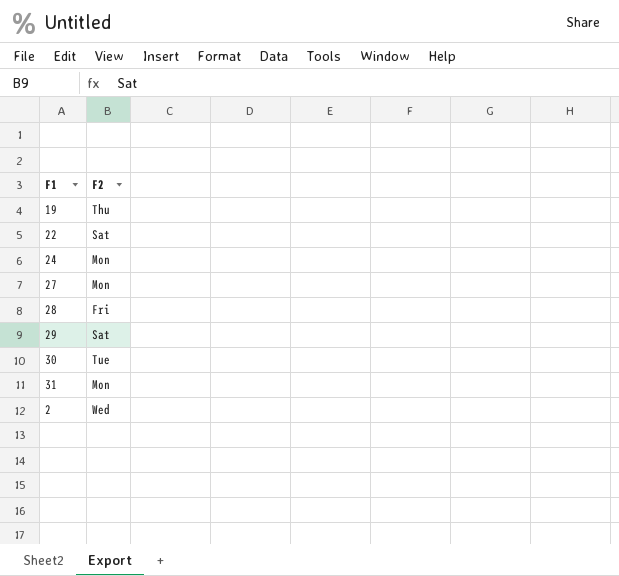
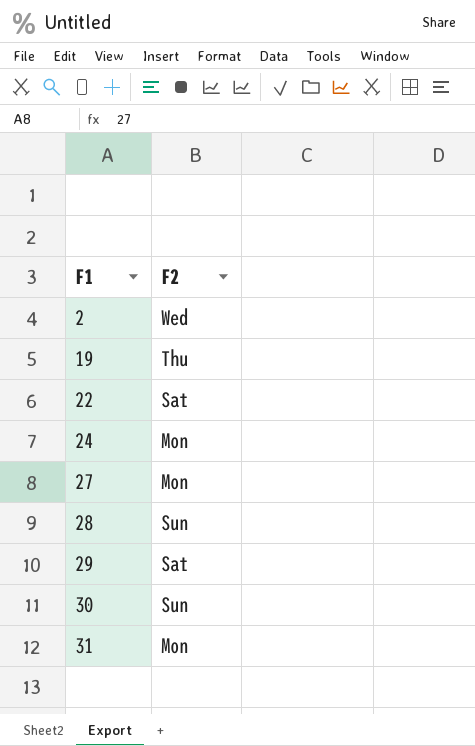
row order: none -> F1 ascending
28 | F2: Fri -> Sun
30 | F2: Tue -> Sun

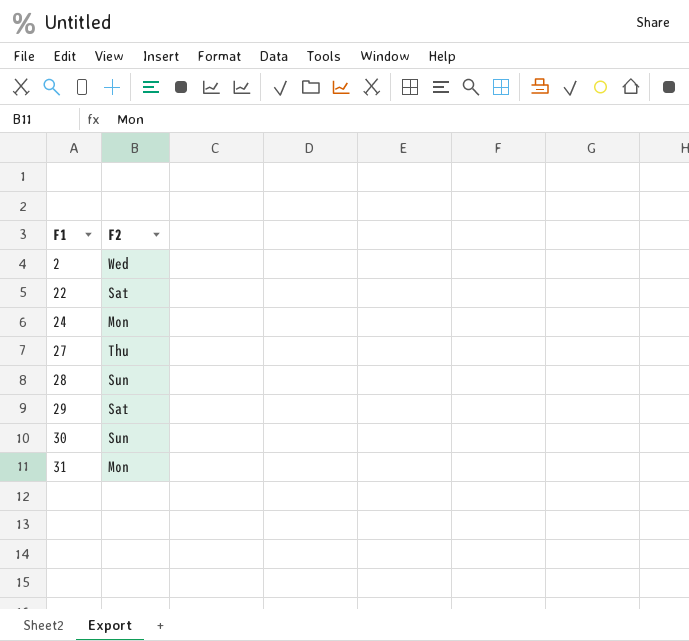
row 19: Thu -> none
27 | F2: Mon -> Thu

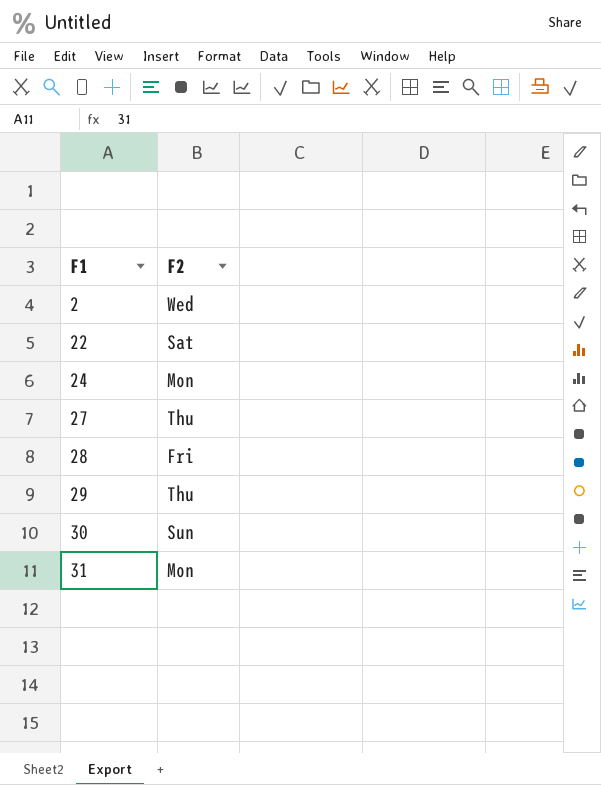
28 | F2: Sun -> Fri
29 | F2: Sat -> Thu

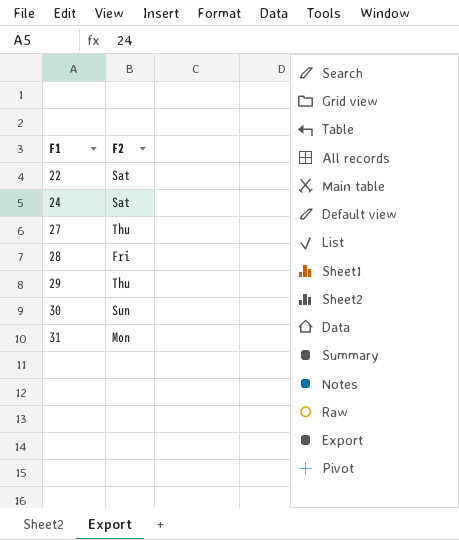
row 2: Wed -> none
24 | F2: Mon -> Sat

